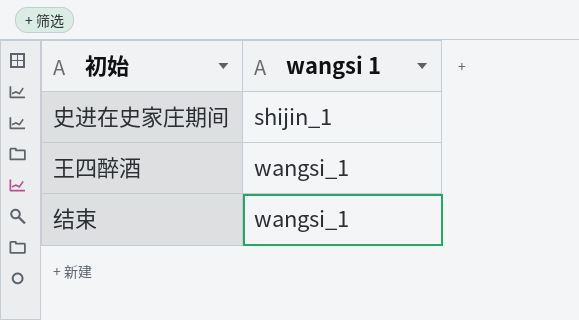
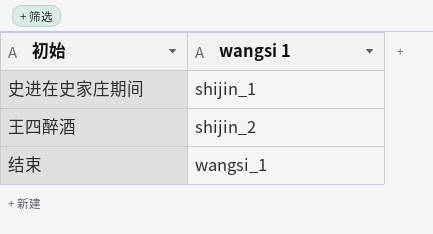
王四醉酒 | wangsi 1: wangsi_1 -> shijin_2

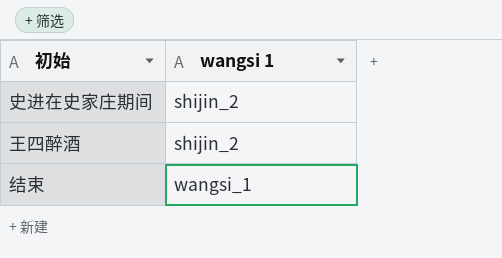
史进在史家庄期间 | wangsi 1: shijin_1 -> shijin_2

